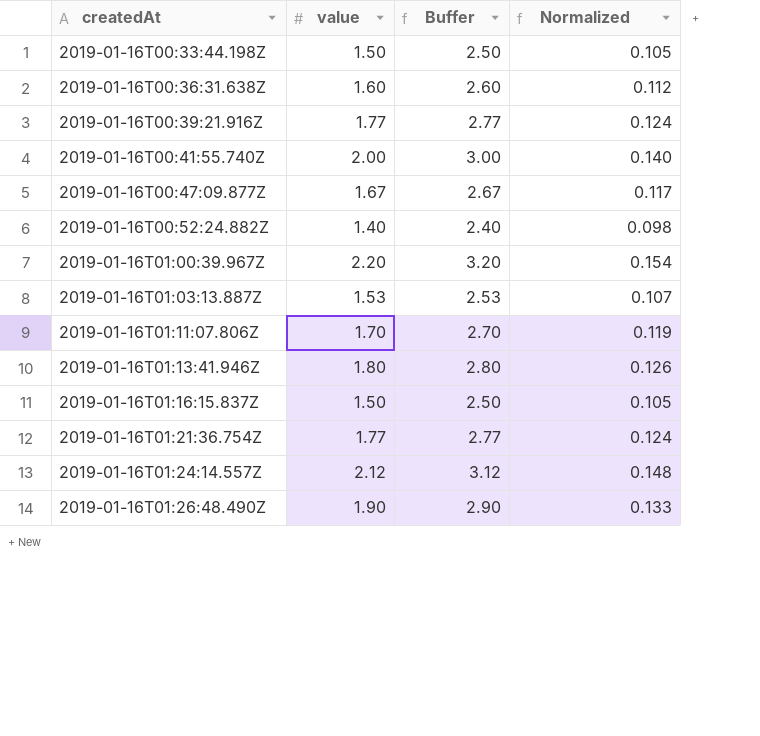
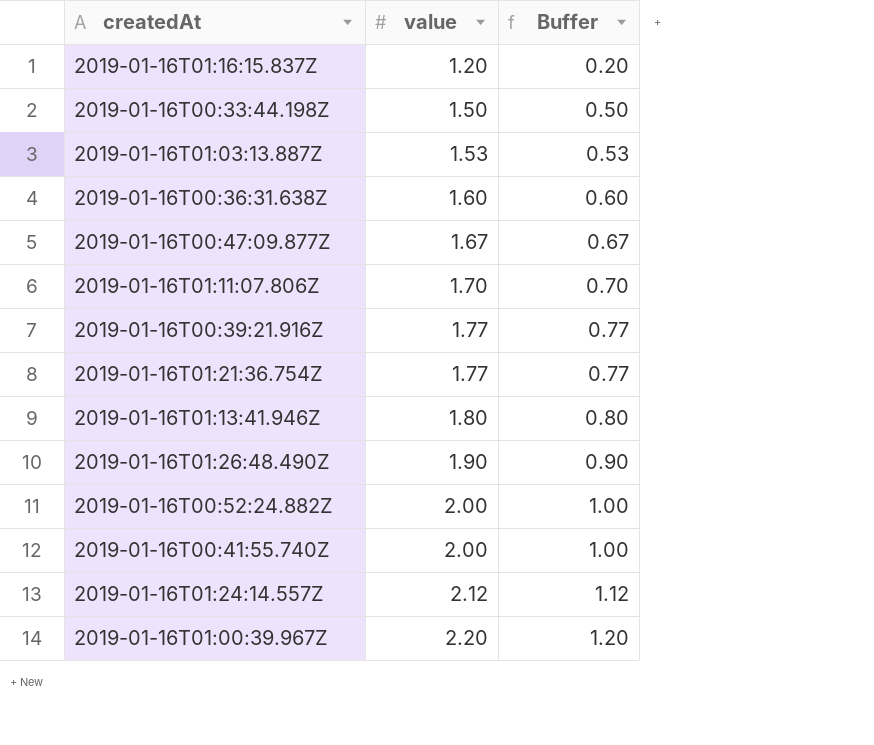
row order: createdAt ascending -> value ascending
column Normalized | formula: [value] * 0.07 -> none
column Buffer | formula: [value] + 1 -> [value] - 1
2019-01-16T01:16:15.837Z | value: 1.50 -> 1.20
2019-01-16T00:52:24.882Z | value: 1.40 -> 2.00

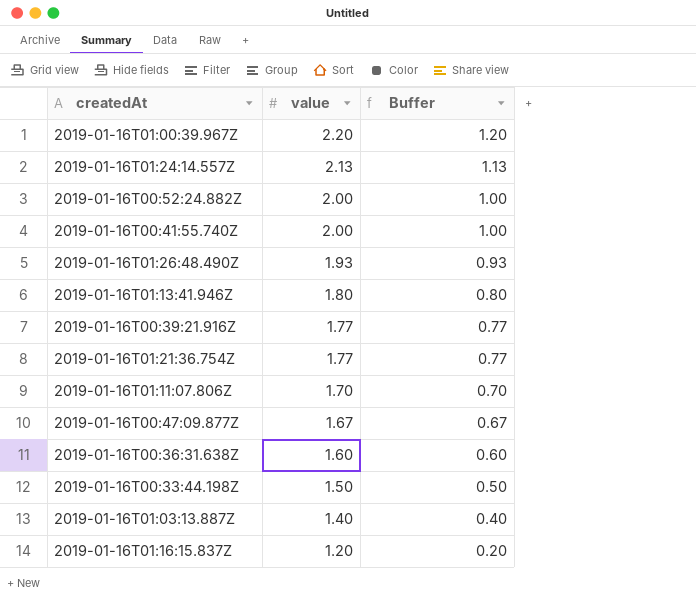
row order: value ascending -> value descending
2019-01-16T01:24:14.557Z | value: 2.12 -> 2.13
2019-01-16T01:24:14.557Z | Buffer: 1.12 -> 1.13
2019-01-16T01:26:48.490Z | value: 1.90 -> 1.93
2019-01-16T01:26:48.490Z | Buffer: 0.90 -> 0.93
2019-01-16T01:03:13.887Z | value: 1.53 -> 1.40
2019-01-16T01:03:13.887Z | Buffer: 0.53 -> 0.40

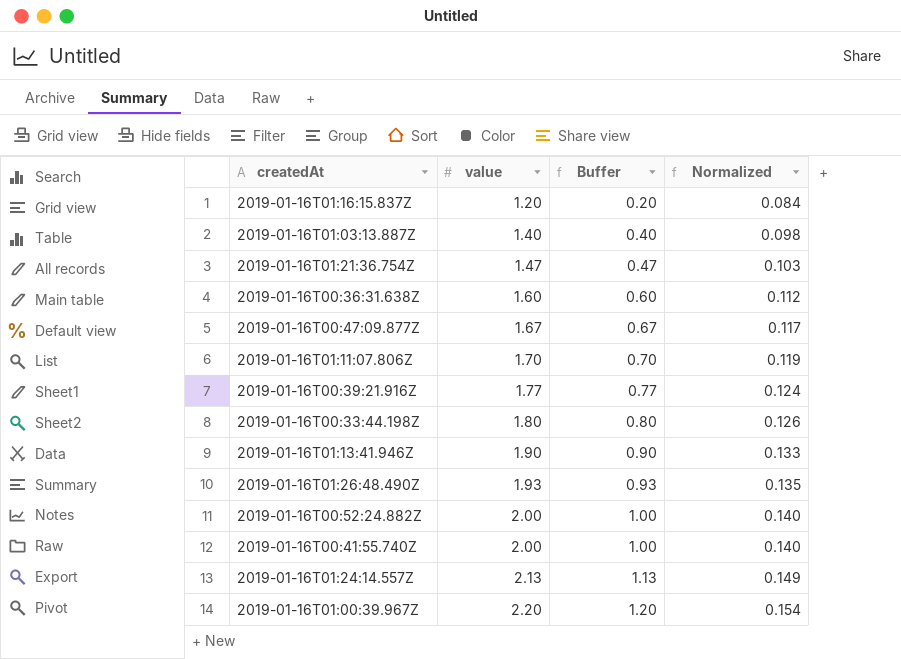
row order: value descending -> value ascending
column Normalized | formula: none -> [value] * 0.07
2019-01-16T01:21:36.754Z | value: 1.77 -> 1.47
2019-01-16T01:21:36.754Z | Buffer: 0.77 -> 0.47
2019-01-16T00:33:44.198Z | value: 1.50 -> 1.80
2019-01-16T00:33:44.198Z | Buffer: 0.50 -> 0.80
2019-01-16T01:13:41.946Z | value: 1.80 -> 1.90
2019-01-16T01:13:41.946Z | Buffer: 0.80 -> 0.90

